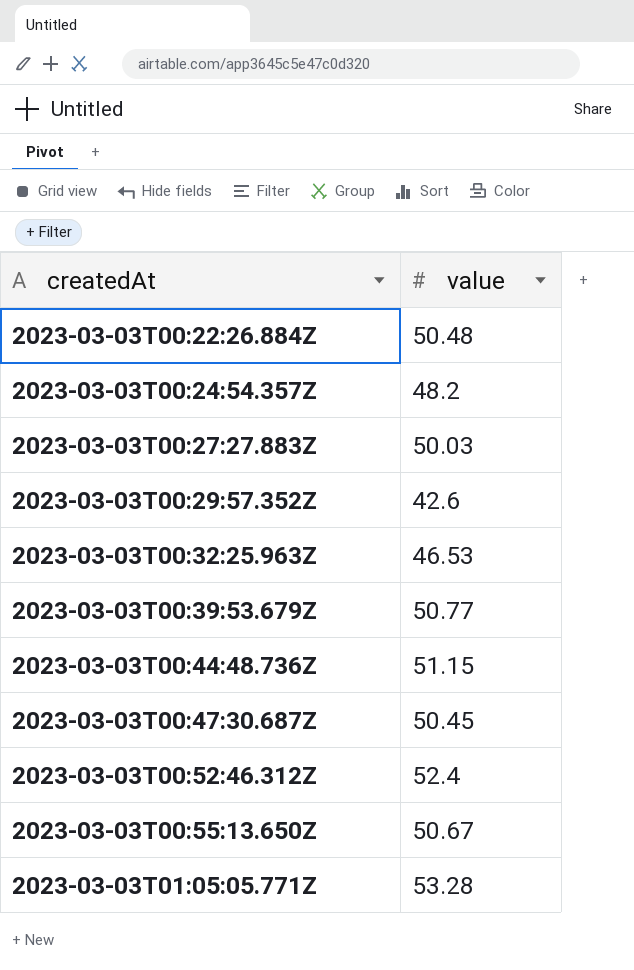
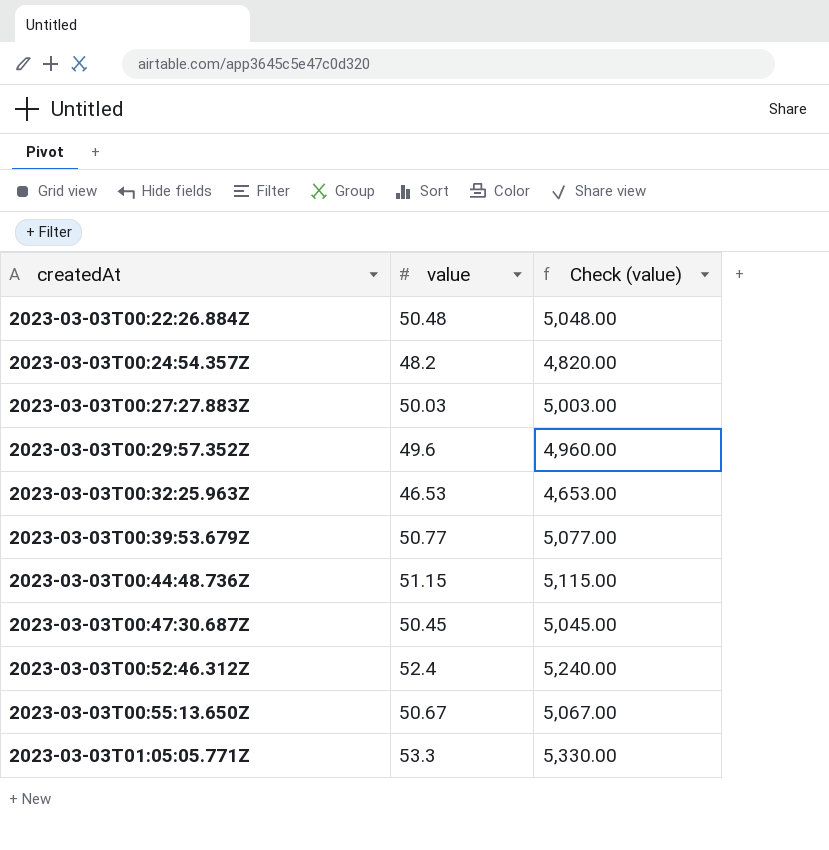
column Check (value) | formula: none -> [value] * 100
2023-03-03T00:29:57.352Z | value: 42.6 -> 49.6
2023-03-03T01:05:05.771Z | value: 53.28 -> 53.3

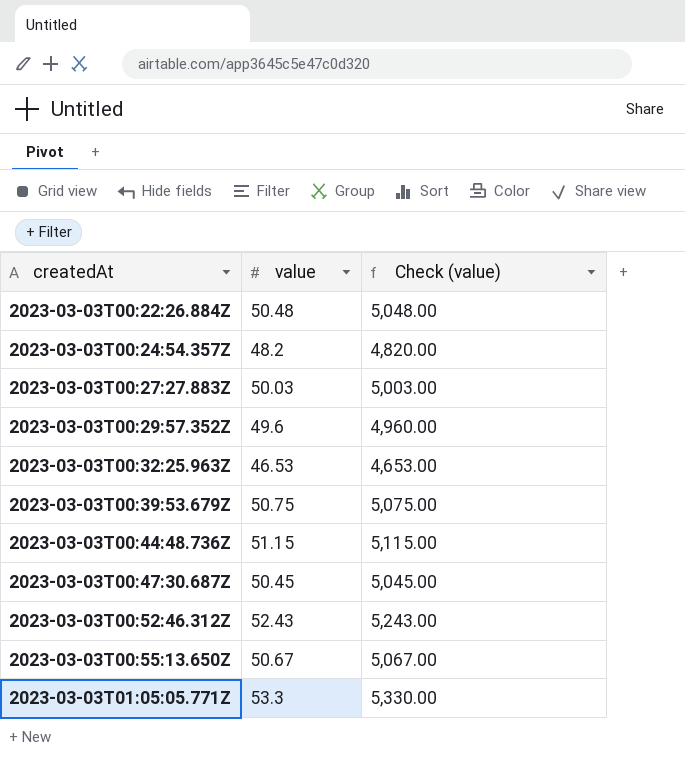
2023-03-03T00:39:53.679Z | value: 50.77 -> 50.75
2023-03-03T00:39:53.679Z | Check (value): 5,077.00 -> 5,075.00
2023-03-03T00:52:46.312Z | value: 52.4 -> 52.43
2023-03-03T00:52:46.312Z | Check (value): 5,240.00 -> 5,243.00

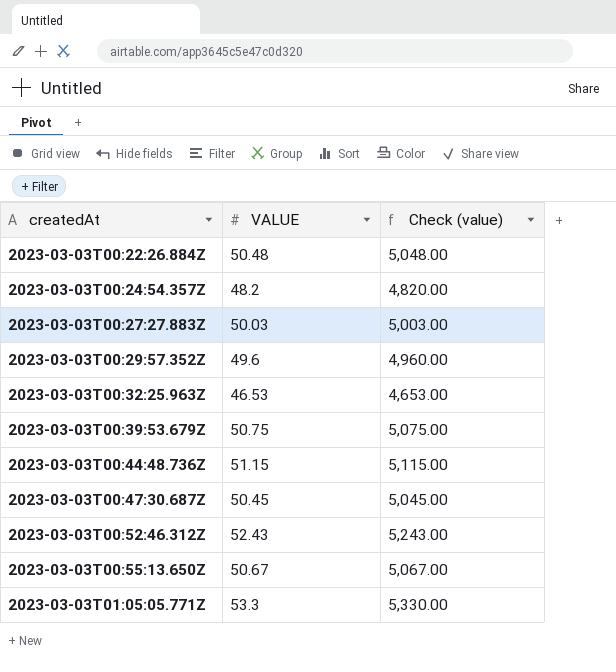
column name: value -> VALUE

